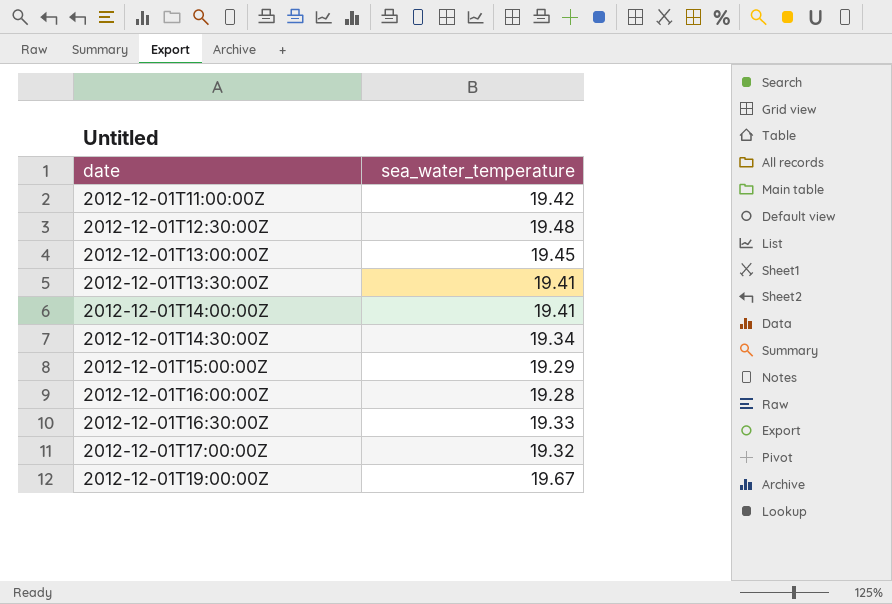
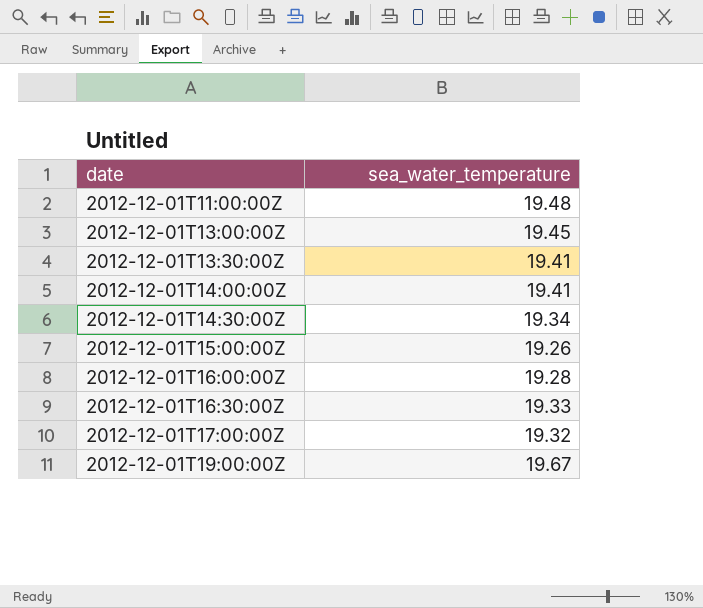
row 2012-12-01T12:30:00Z: 19.48 -> none
2012-12-01T11:00:00Z | sea_water_temperature: 19.42 -> 19.48
2012-12-01T15:00:00Z | sea_water_temperature: 19.29 -> 19.26

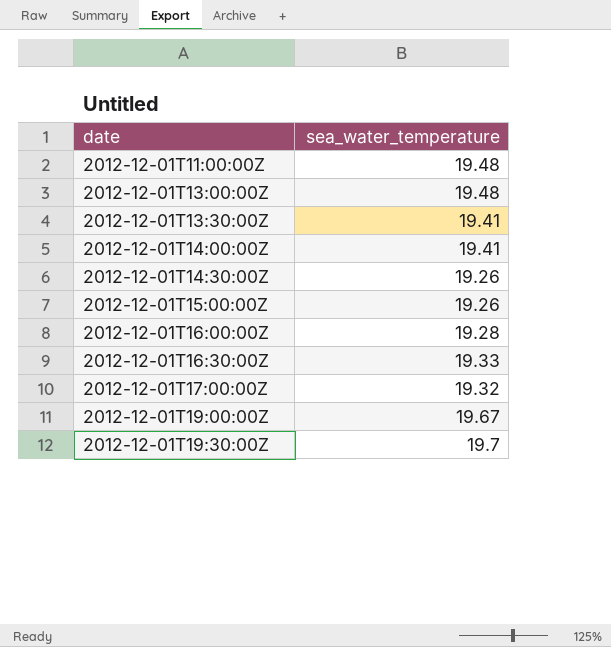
2012-12-01T13:00:00Z | sea_water_temperature: 19.45 -> 19.48
2012-12-01T14:30:00Z | sea_water_temperature: 19.34 -> 19.26
row 2012-12-01T19:30:00Z: none -> 19.7

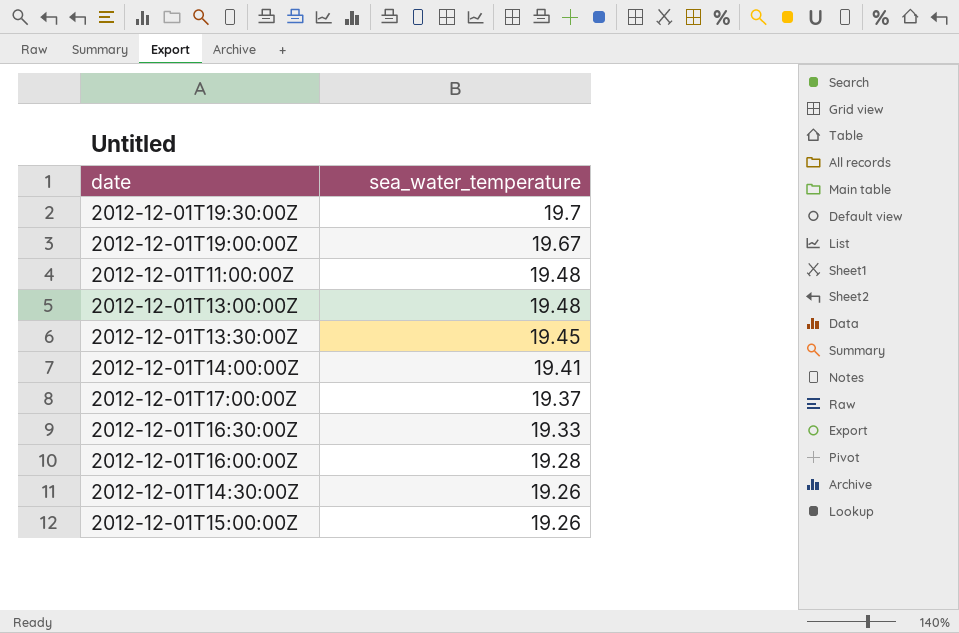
row order: date ascending -> sea_water_temperature descending
2012-12-01T13:30:00Z | sea_water_temperature: 19.41 -> 19.45
2012-12-01T17:00:00Z | sea_water_temperature: 19.32 -> 19.37

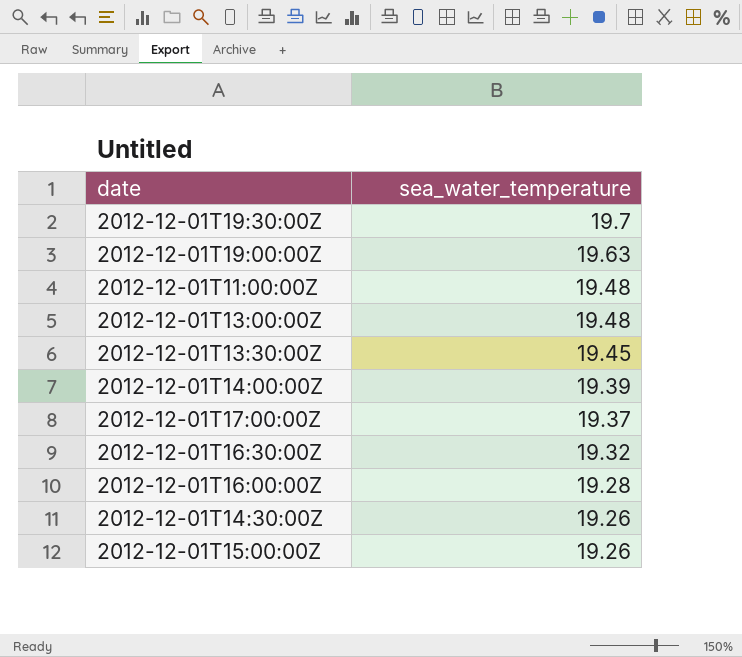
2012-12-01T19:00:00Z | sea_water_temperature: 19.67 -> 19.63
2012-12-01T14:00:00Z | sea_water_temperature: 19.41 -> 19.39
2012-12-01T16:30:00Z | sea_water_temperature: 19.33 -> 19.32

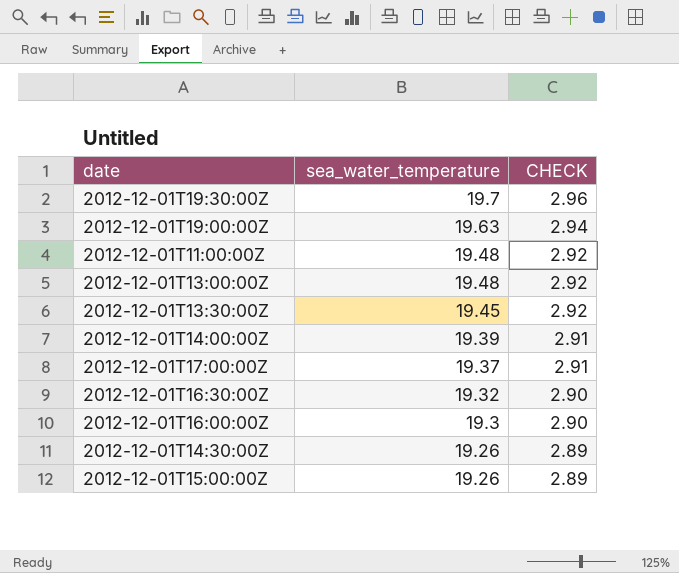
column CHECK | formula: none -> [sea_water_temperature] * 0.15
2012-12-01T16:00:00Z | sea_water_temperature: 19.28 -> 19.3

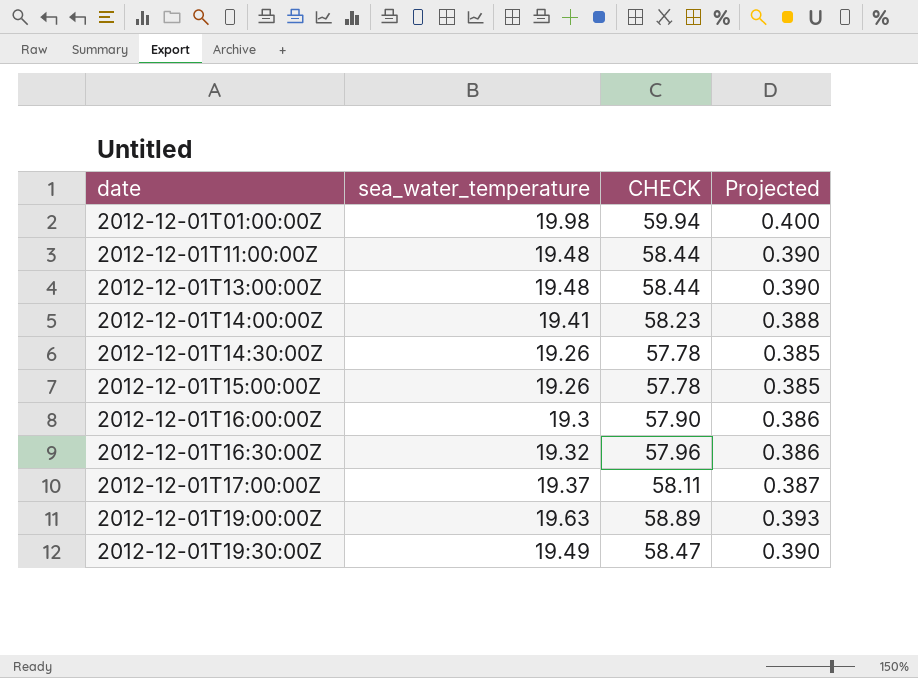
row order: sea_water_temperature descending -> date ascending
column CHECK | formula: [sea_water_temperature] * 0.15 -> [sea_water_temperature] * 3
column Projected | formula: none -> [sea_water_temperature] * 0.02
row 2012-12-01T13:30:00Z: 19.45 | 2.92 -> none
row 2012-12-01T01:00:00Z: none -> 19.98 | 59.94 | 0.400
2012-12-01T14:00:00Z | sea_water_temperature: 19.39 -> 19.41
2012-12-01T19:30:00Z | sea_water_temperature: 19.7 -> 19.49

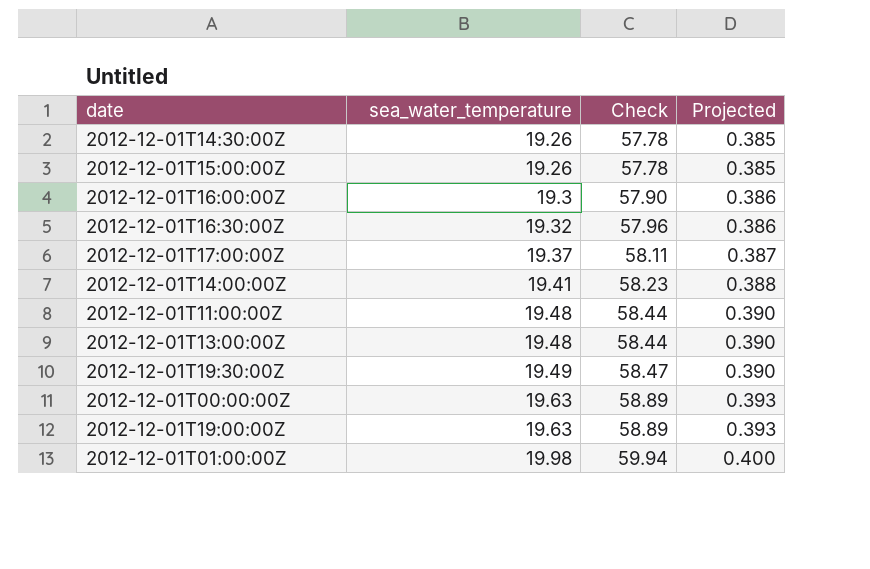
row order: date ascending -> sea_water_temperature ascending
column name: CHECK -> Check
row 2012-12-01T00:00:00Z: none -> 19.63 | 58.89 | 0.393

